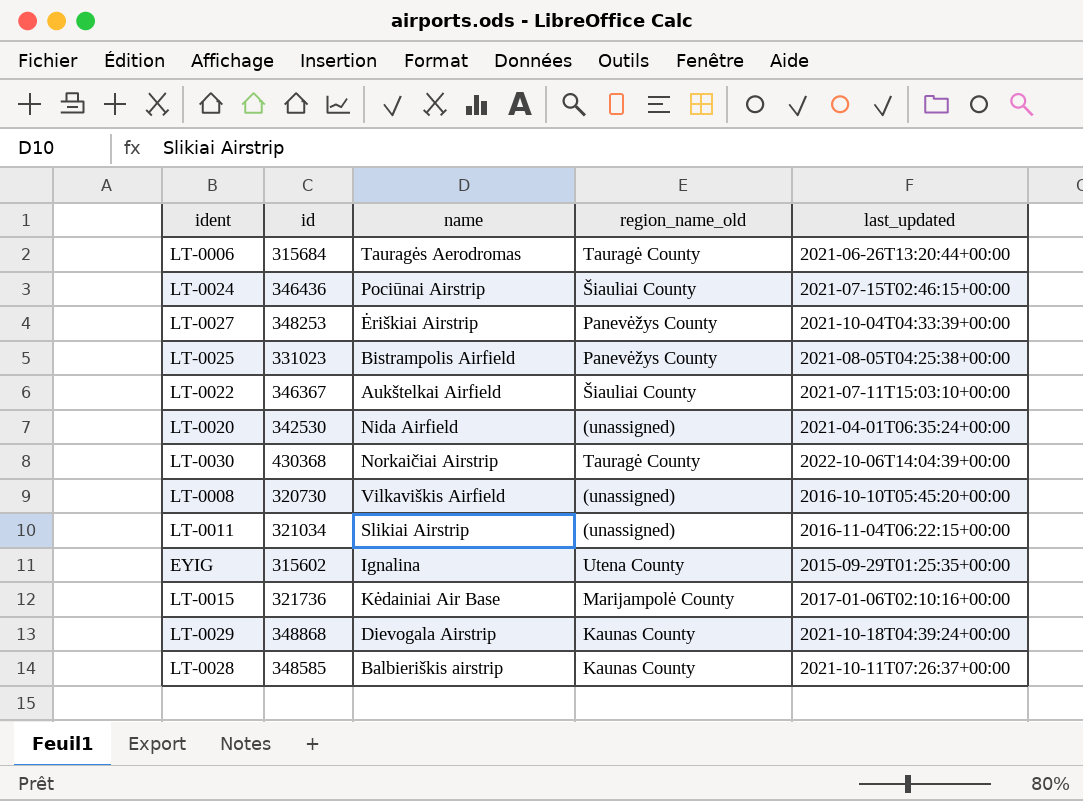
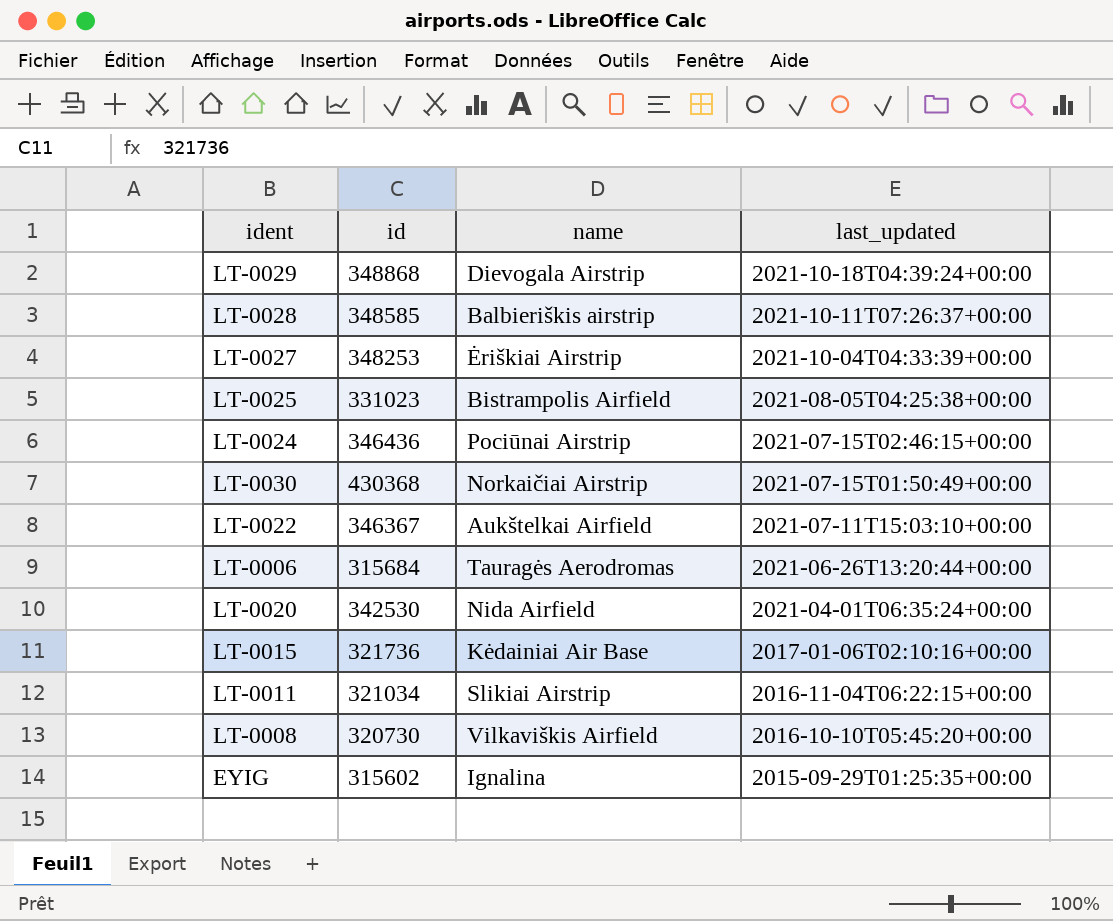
row order: none -> last_updated descending
column region_name_old | position: 4 -> none
LT-0030 | last_updated: 2022-10-06T14:04:39+00:00 -> 2021-07-15T01:50:49+00:00

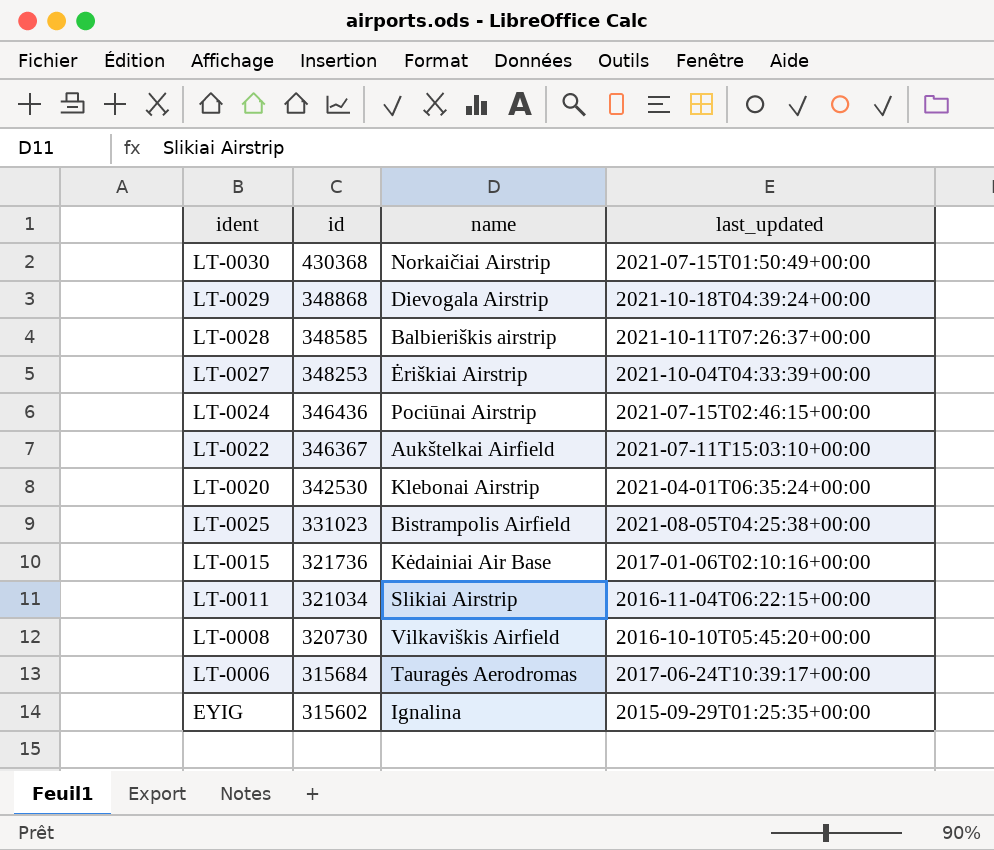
row order: last_updated descending -> id descending
LT-0020 | name: Nida Airfield -> Klebonai Airstrip
LT-0006 | last_updated: 2021-06-26T13:20:44+00:00 -> 2017-06-24T10:39:17+00:00

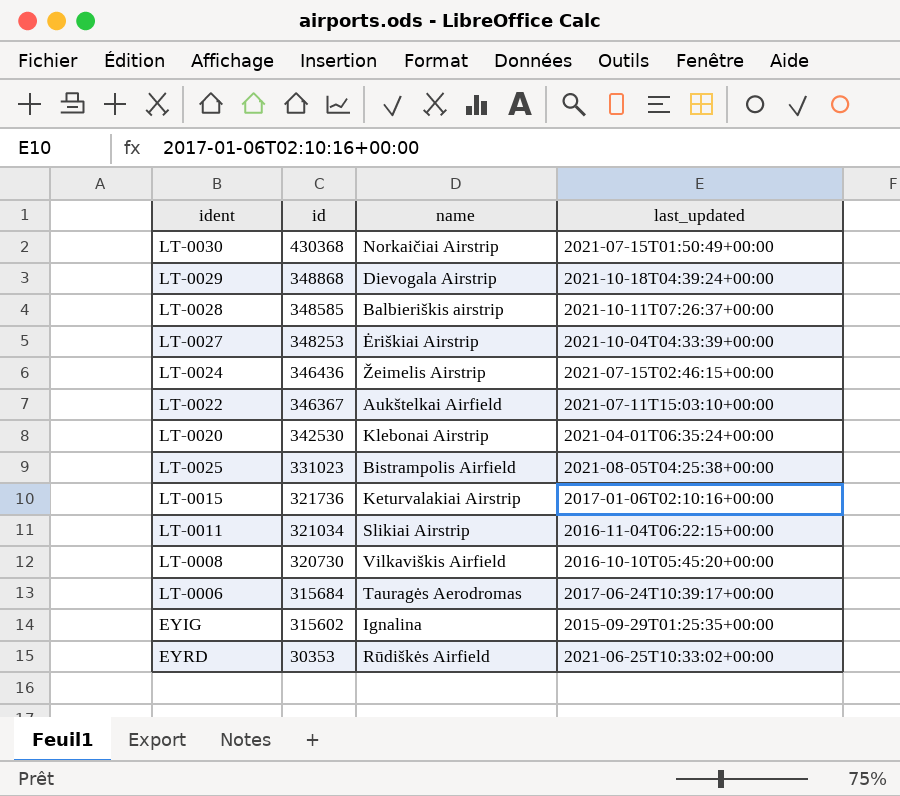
LT-0024 | name: Pociūnai Airstrip -> Žeimelis Airstrip
LT-0015 | name: Kėdainiai Air Base -> Keturvalakiai Airstrip
row EYRD: none -> 30353 | Rūdiškės Airfield | 2021-06-25T10:33:02+00:00

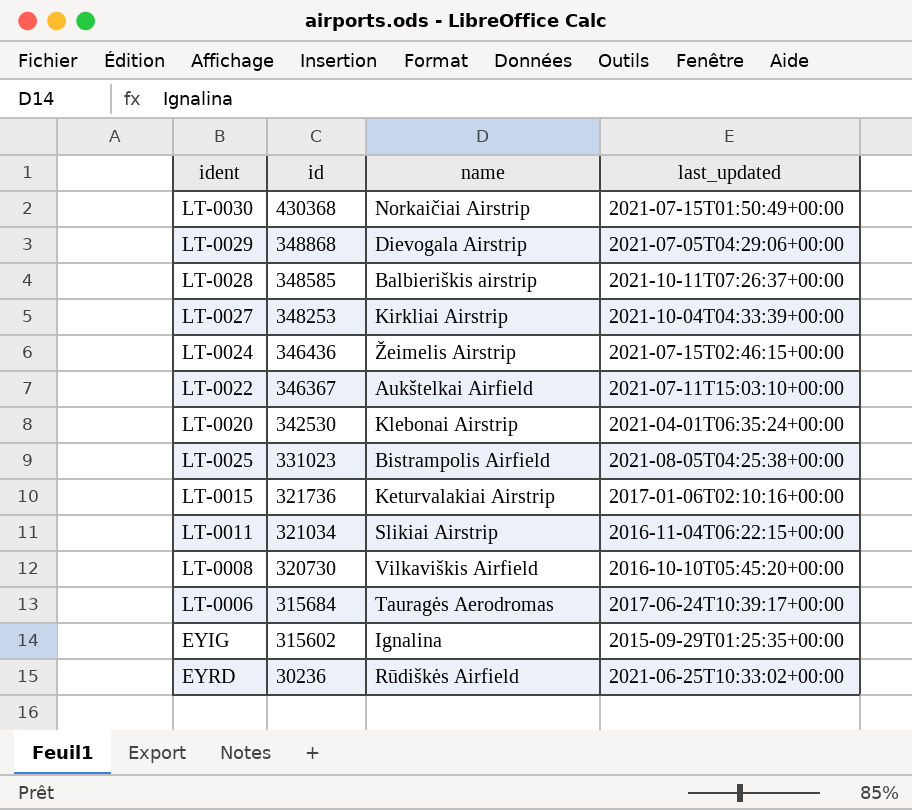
LT-0029 | last_updated: 2021-10-18T04:39:24+00:00 -> 2021-07-05T04:29:06+00:00
LT-0027 | name: Ėriškiai Airstrip -> Kirkliai Airstrip
EYRD | id: 30353 -> 30236

